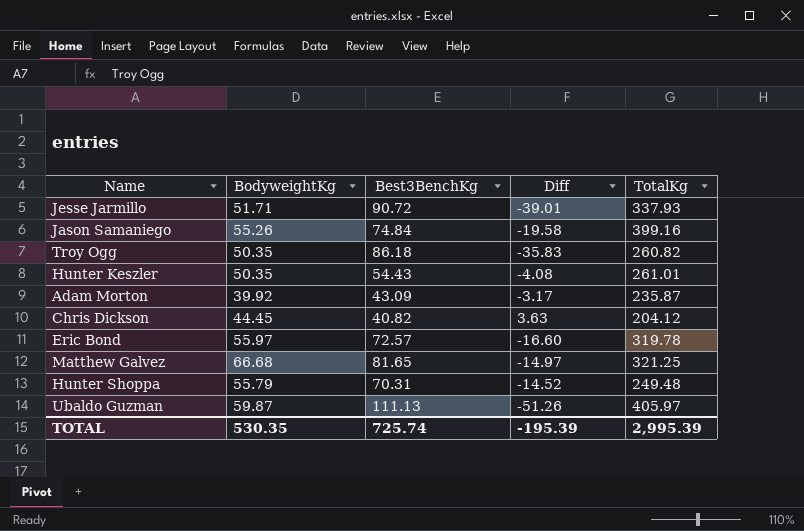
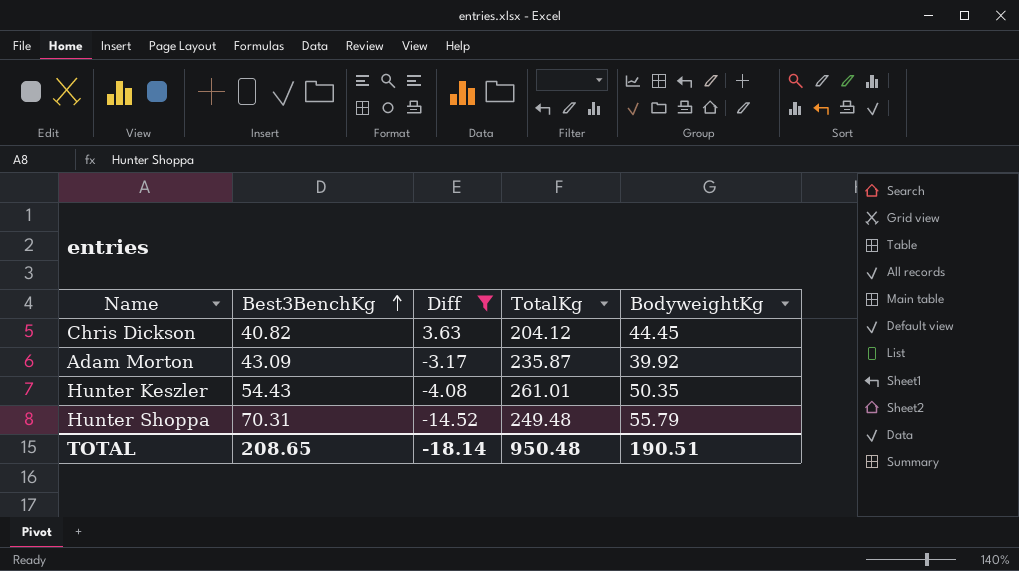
filter: none -> Diff >= -14.52
row order: none -> Best3BenchKg ascending
column BodyweightKg | position: 2 -> 5
TOTAL | Best3BenchKg: 725.74 -> 208.65
TOTAL | Diff: -195.39 -> -18.14
TOTAL | TotalKg: 2,995.39 -> 950.48
TOTAL | BodyweightKg: 530.35 -> 190.51

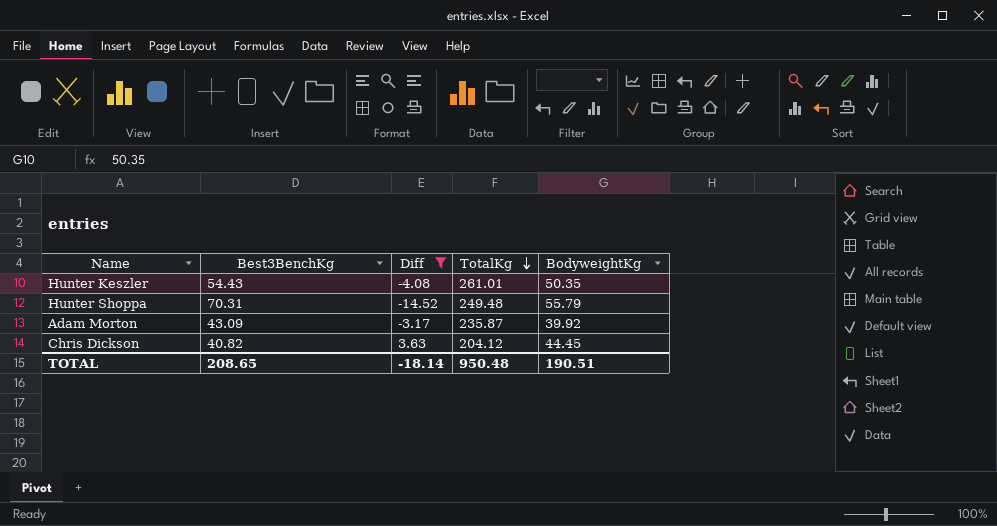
row order: Best3BenchKg ascending -> TotalKg descending

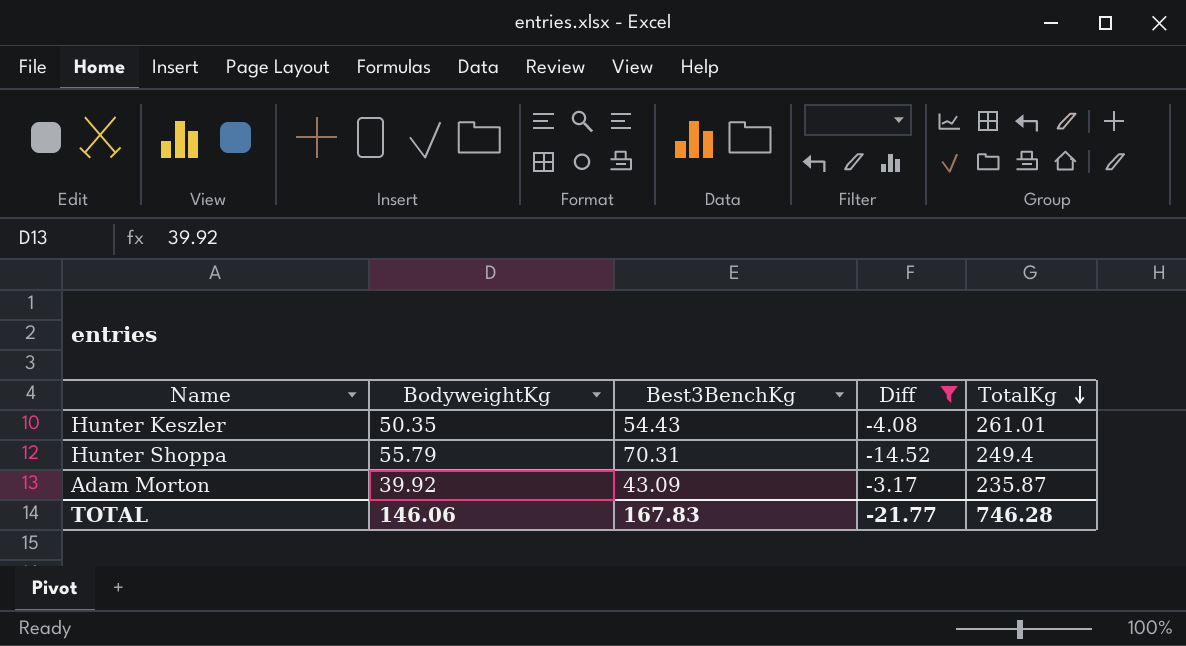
column BodyweightKg | position: 5 -> 2
row Chris Dickson: 40.82 | 3.63 | 204.12 | 44.45 -> none
Hunter Shoppa | TotalKg: 249.48 -> 249.4
TOTAL | BodyweightKg: 190.51 -> 146.06
TOTAL | Best3BenchKg: 208.65 -> 167.83
TOTAL | Diff: -18.14 -> -21.77
TOTAL | TotalKg: 950.48 -> 746.28

